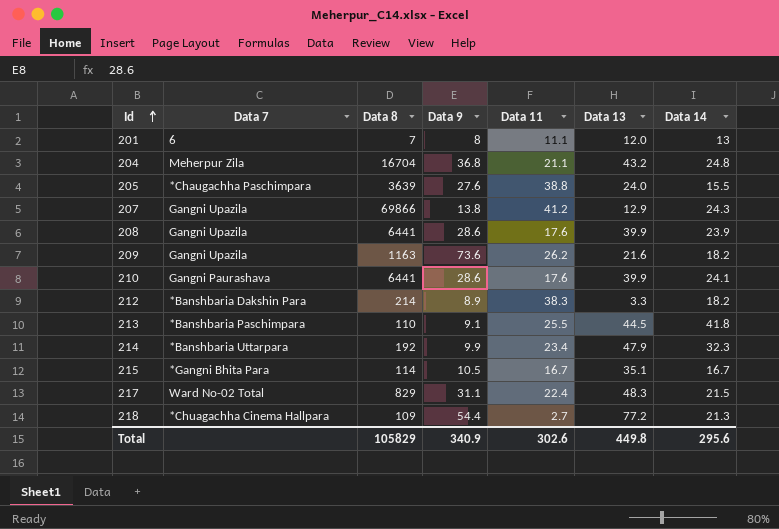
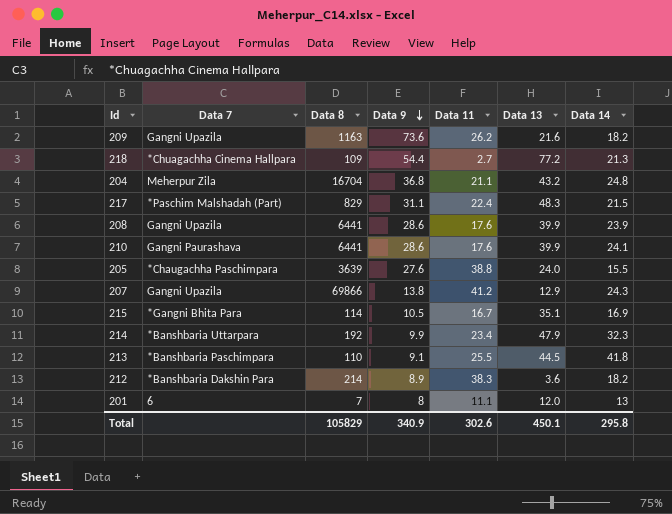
row order: Id ascending -> Data 9 descending
217 | Data 7: Ward No-02 Total -> *Paschim Malshadah (Part)
215 | Data 14: 16.7 -> 16.9
212 | Data 13: 3.3 -> 3.6
Total | Data 13: 449.8 -> 450.1
Total | Data 14: 295.6 -> 295.8

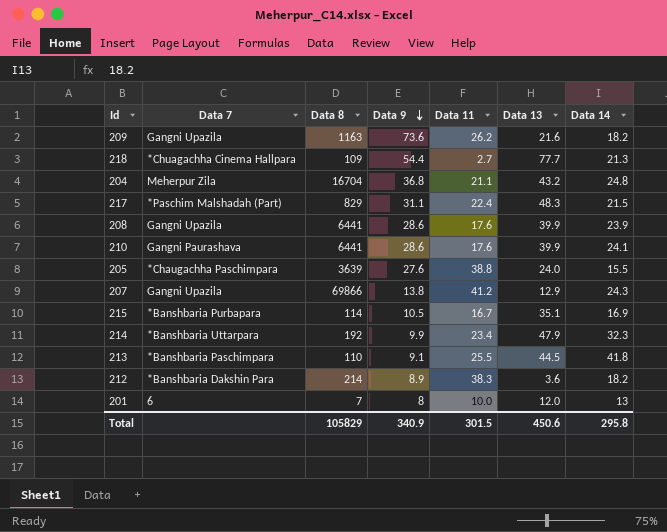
218 | Data 13: 77.2 -> 77.7
215 | Data 7: *Gangni Bhita Para -> *Banshbaria Purbapara
201 | Data 11: 11.1 -> 10.0
Total | Data 11: 302.6 -> 301.5
Total | Data 13: 450.1 -> 450.6

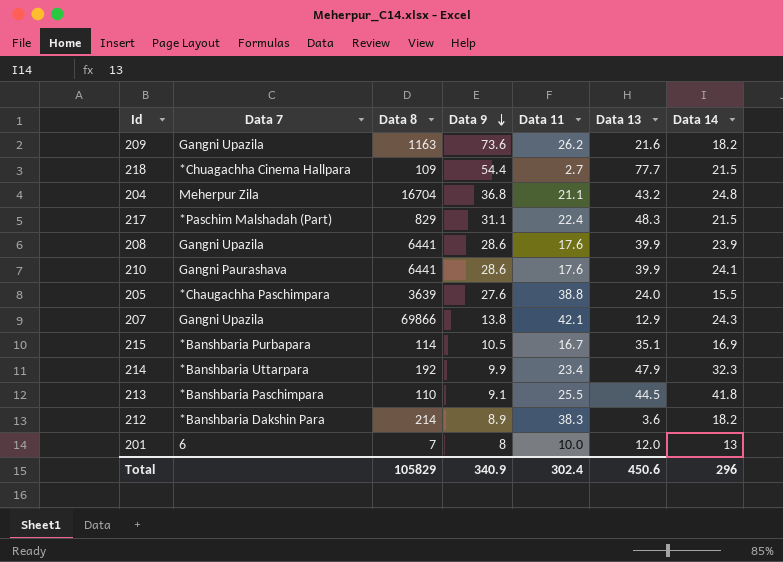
218 | Data 14: 21.3 -> 21.5
207 | Data 11: 41.2 -> 42.1
Total | Data 11: 301.5 -> 302.4
Total | Data 14: 295.8 -> 296

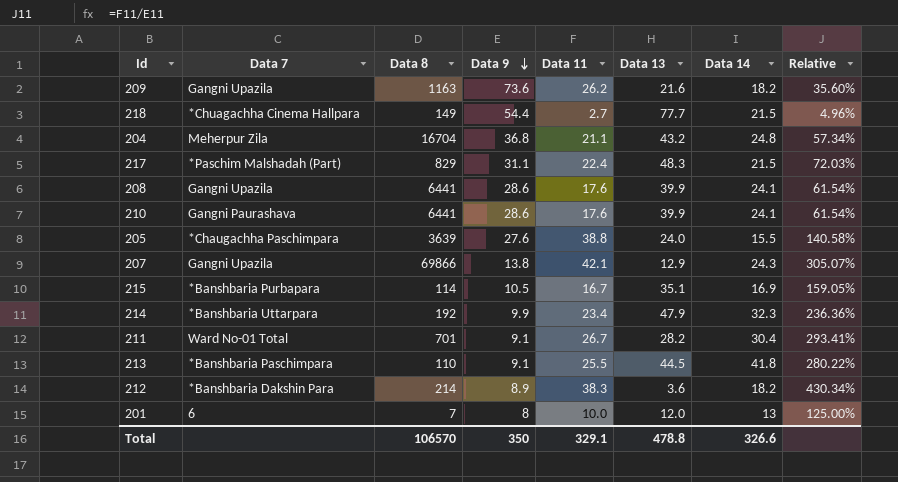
column Relative | formula: none -> [Data 11] / [Data 9]
218 | Data 8: 109 -> 149
208 | Data 14: 23.9 -> 24.1
row 211: none -> Ward No-01 Total | 701 | 9.1 | 26.7 | 28.2 | 30.4 | 293.41%
Total | Data 8: 105829 -> 106570
Total | Data 9: 340.9 -> 350
Total | Data 11: 302.4 -> 329.1
Total | Data 13: 450.6 -> 478.8
Total | Data 14: 296 -> 326.6

